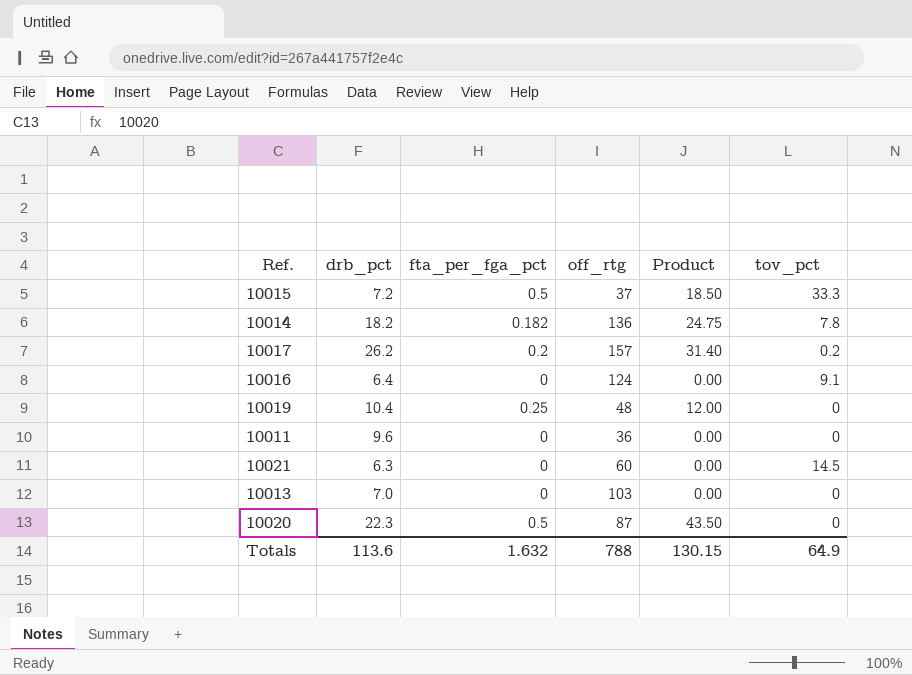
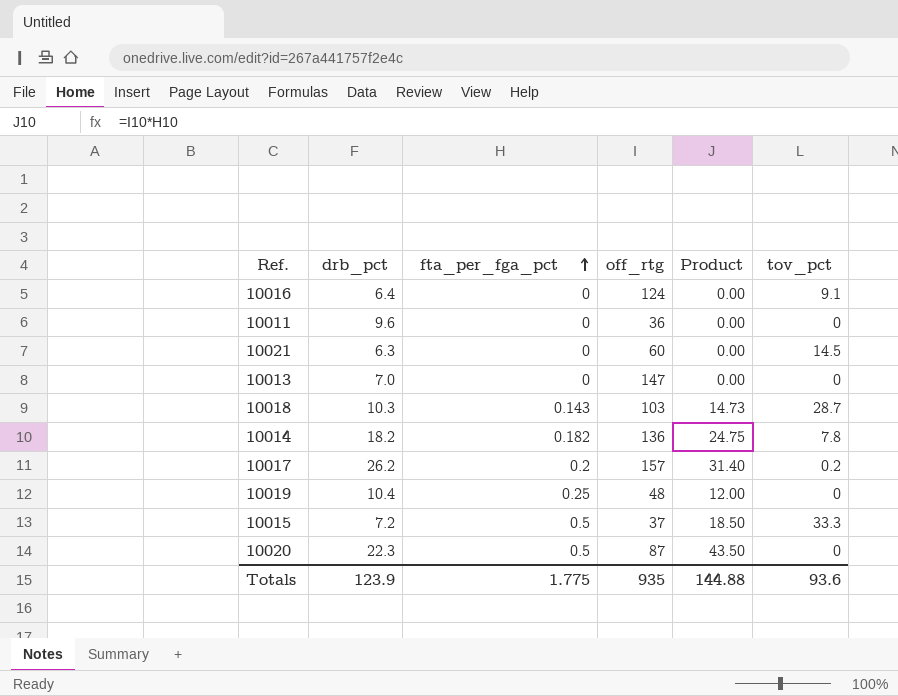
row order: none -> fta_per_fga_pct ascending
10013 | off_rtg: 103 -> 147
row 10018: none -> 10.3 | 0.143 | 103 | 14.73 | 28.7
Totals | drb_pct: 113.6 -> 123.9
Totals | fta_per_fga_pct: 1.632 -> 1.775
Totals | off_rtg: 788 -> 935
Totals | Product: 130.15 -> 144.88
Totals | tov_pct: 64.9 -> 93.6

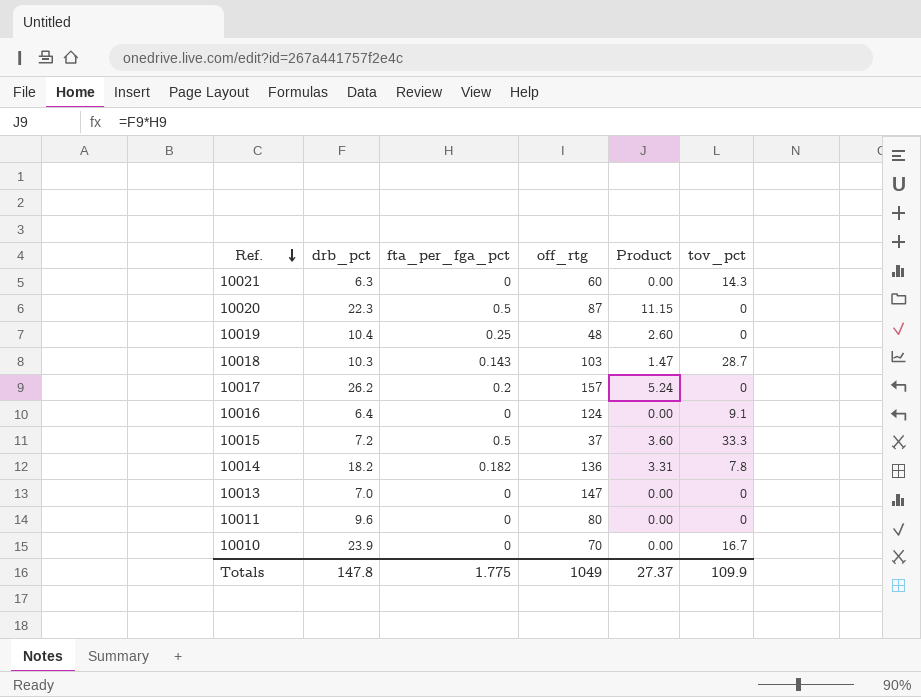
row order: fta_per_fga_pct ascending -> Ref. descending
column Product | formula: [fta_per_fga_pct] * [off_rtg] -> [drb_pct] * [fta_per_fga_pct]
10021 | tov_pct: 14.5 -> 14.3
10017 | tov_pct: 0.2 -> 0
10011 | off_rtg: 36 -> 80
row 10010: none -> 23.9 | 0 | 70 | 0.00 | 16.7
Totals | drb_pct: 123.9 -> 147.8
Totals | off_rtg: 935 -> 1049
Totals | Product: 144.88 -> 27.37
Totals | tov_pct: 93.6 -> 109.9

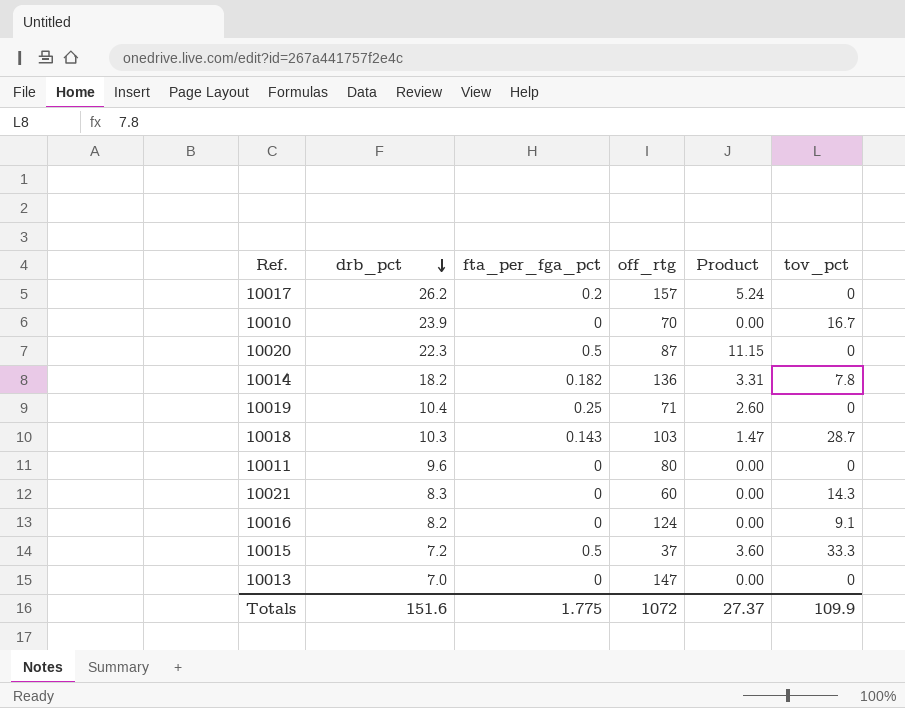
row order: Ref. descending -> drb_pct descending
10019 | off_rtg: 48 -> 71
10021 | drb_pct: 6.3 -> 8.3
10016 | drb_pct: 6.4 -> 8.2
Totals | drb_pct: 147.8 -> 151.6
Totals | off_rtg: 1049 -> 1072

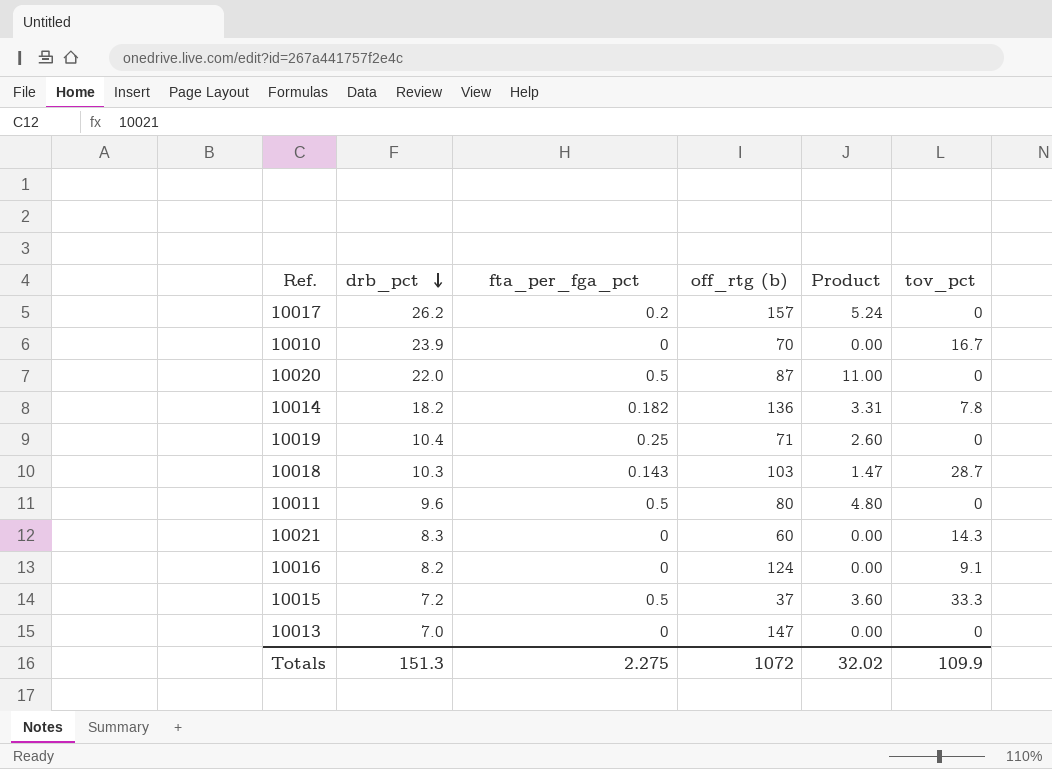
column name: off_rtg -> off_rtg (b)
10020 | drb_pct: 22.3 -> 22.0
10020 | Product: 11.15 -> 11.00
10011 | fta_per_fga_pct: 0 -> 0.5
10011 | Product: 0.00 -> 4.80
Totals | drb_pct: 151.6 -> 151.3
Totals | fta_per_fga_pct: 1.775 -> 2.275
Totals | Product: 27.37 -> 32.02

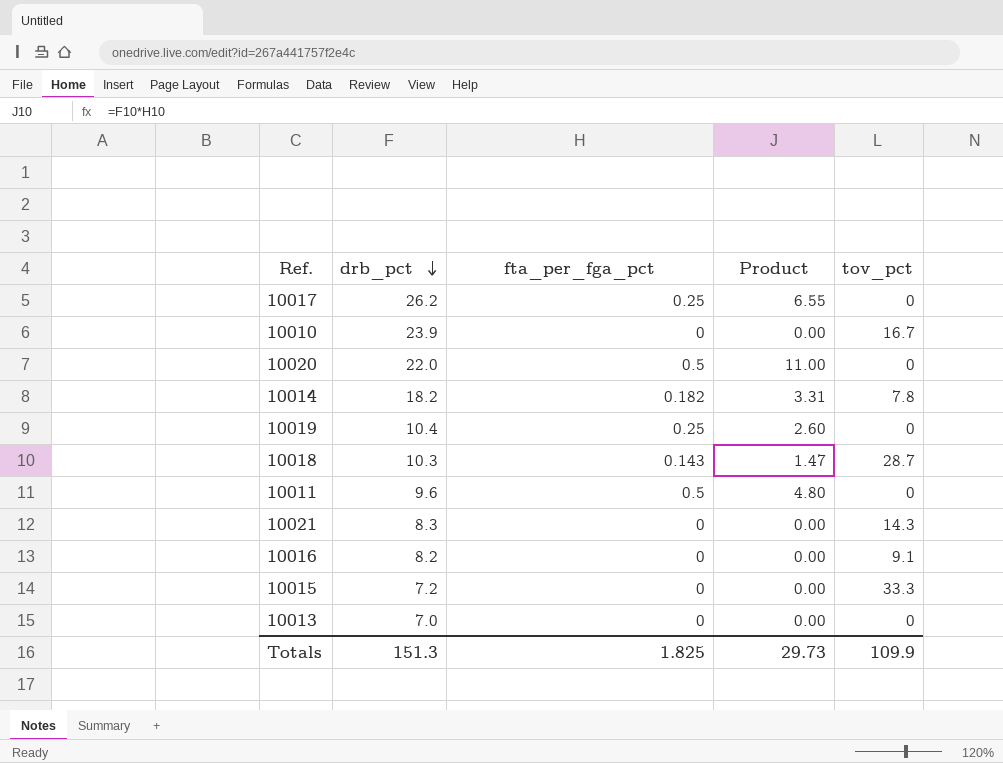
column off_rtg (b) | position: 4 -> none
10017 | fta_per_fga_pct: 0.2 -> 0.25
10017 | Product: 5.24 -> 6.55
10015 | fta_per_fga_pct: 0.5 -> 0
10015 | Product: 3.60 -> 0.00
Totals | fta_per_fga_pct: 2.275 -> 1.825
Totals | Product: 32.02 -> 29.73

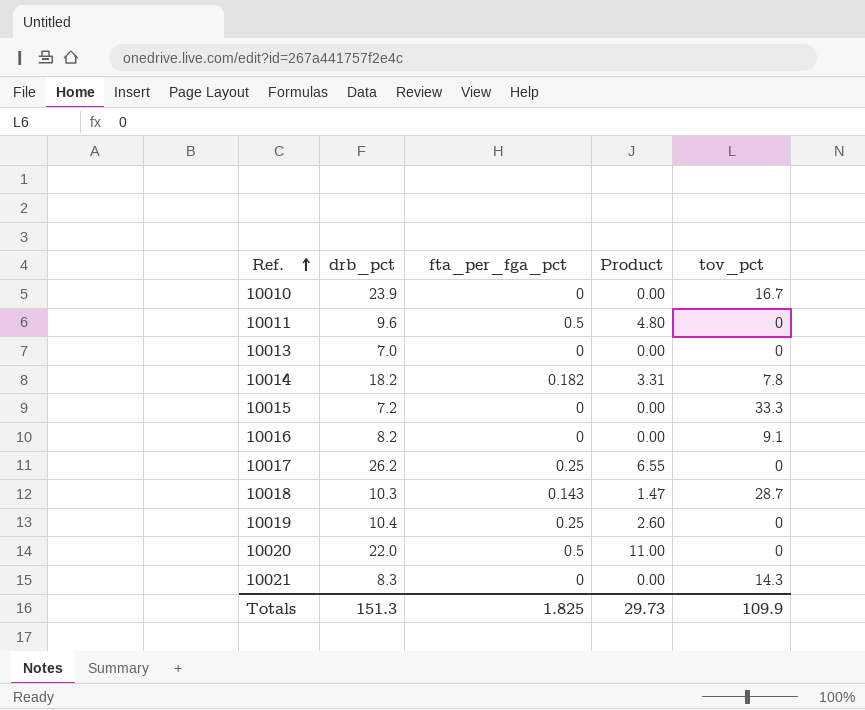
row order: drb_pct descending -> Ref. ascending

